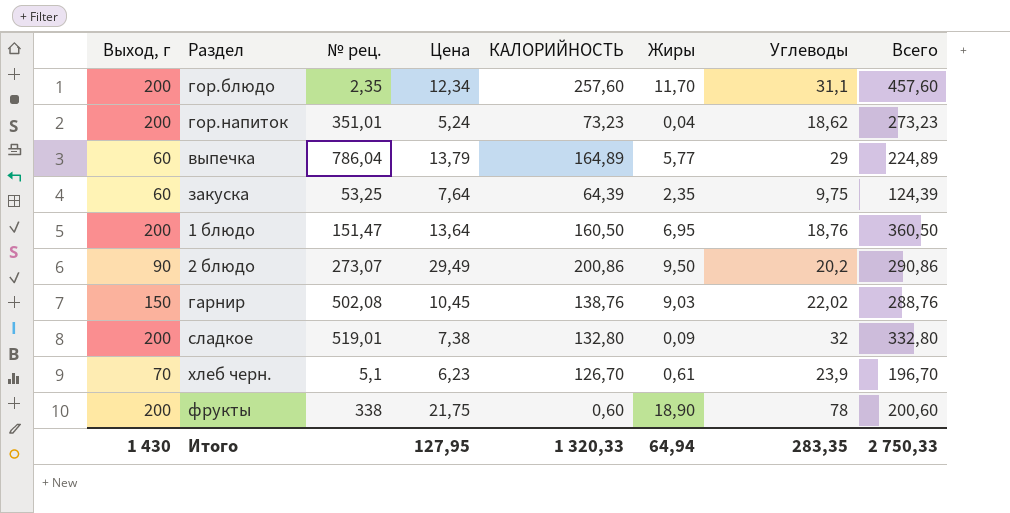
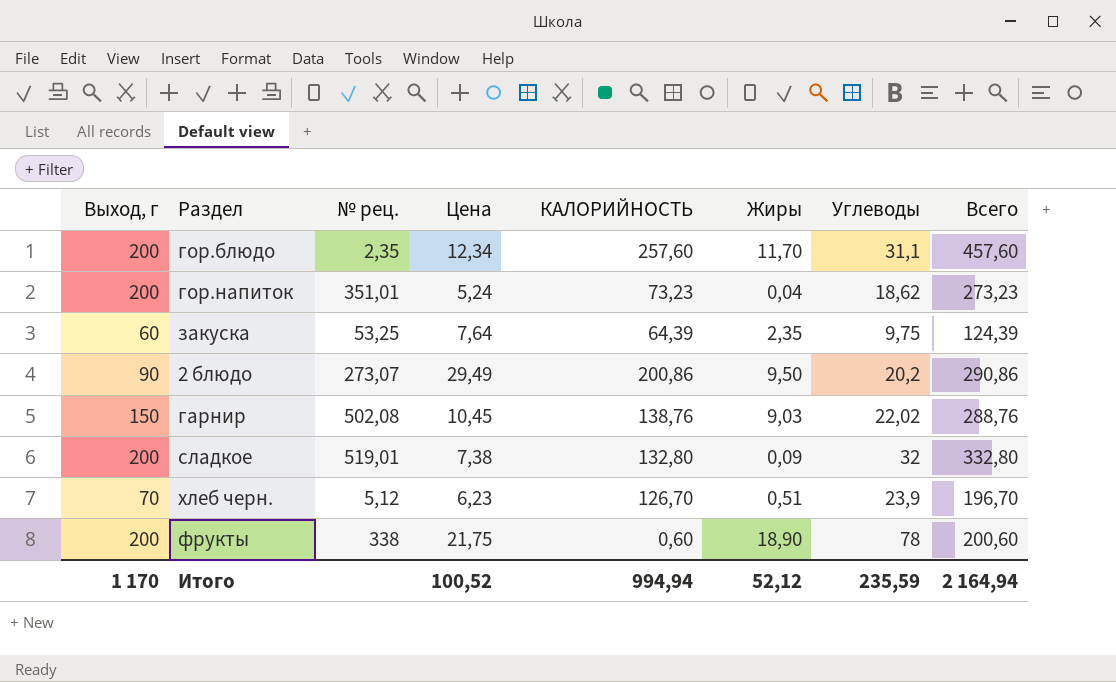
row выпечка: 60 | 786,04 | 13,79 | 164,89 | 5,77 | 29 | 224,89 -> none
row 1 блюдо: 200 | 151,47 | 13,64 | 160,50 | 6,95 | 18,76 | 360,50 -> none
хлеб черн. | № рец.: 5,1 -> 5,12
хлеб черн. | Жиры: 0,61 -> 0,51
Итого | Выход, г: 1 430 -> 1 170
Итого | Цена: 127,95 -> 100,52
Итого | КАЛОРИЙНОСТЬ: 1 320,33 -> 994,94
Итого | Жиры: 64,94 -> 52,12
Итого | Углеводы: 283,35 -> 235,59
Итого | Всего: 2 750,33 -> 2 164,94

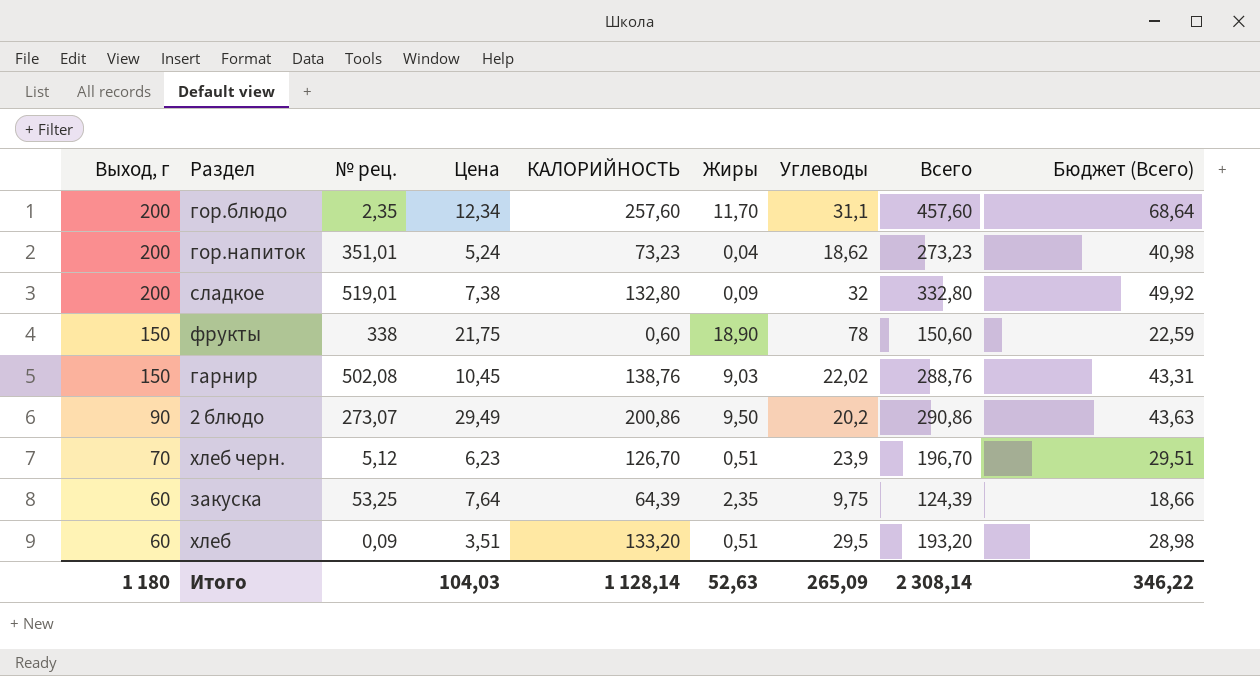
row order: none -> Выход, г descending
column Бюджет (Всего) | formula: none -> [Всего] * 0,15
фрукты | Выход, г: 200 -> 150
фрукты | Всего: 200,60 -> 150,60
row хлеб: none -> 60 | 0,09 | 3,51 | 133,20 | 0,51 | 29,5 | 193,20 | 28,98
Итого | Выход, г: 1 170 -> 1 180
Итого | Цена: 100,52 -> 104,03
Итого | КАЛОРИЙНОСТЬ: 994,94 -> 1 128,14
Итого | Жиры: 52,12 -> 52,63
Итого | Углеводы: 235,59 -> 265,09
Итого | Всего: 2 164,94 -> 2 308,14

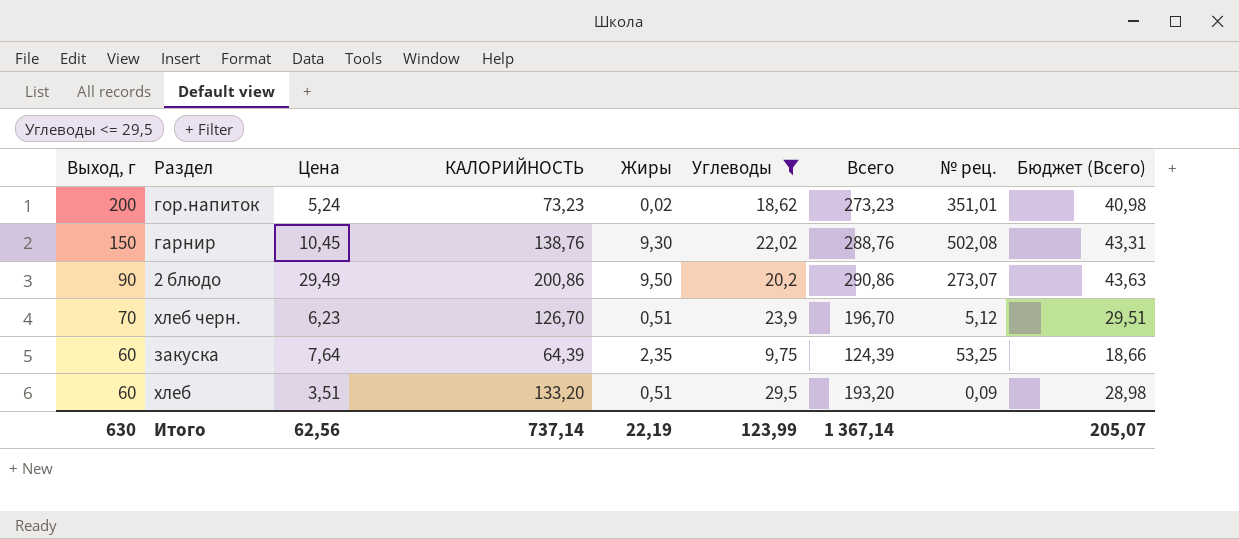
filter: none -> Углеводы <= 29,5
column № рец. | position: 3 -> 8
гор.напиток | Жиры: 0,04 -> 0,02
гарнир | Жиры: 9,03 -> 9,30
Итого | Выход, г: 1 180 -> 630
Итого | Цена: 104,03 -> 62,56
Итого | КАЛОРИЙНОСТЬ: 1 128,14 -> 737,14
Итого | Жиры: 52,63 -> 22,19
Итого | Углеводы: 265,09 -> 123,99
Итого | Всего: 2 308,14 -> 1 367,14
Итого | Бюджет (Всего): 346,22 -> 205,07

